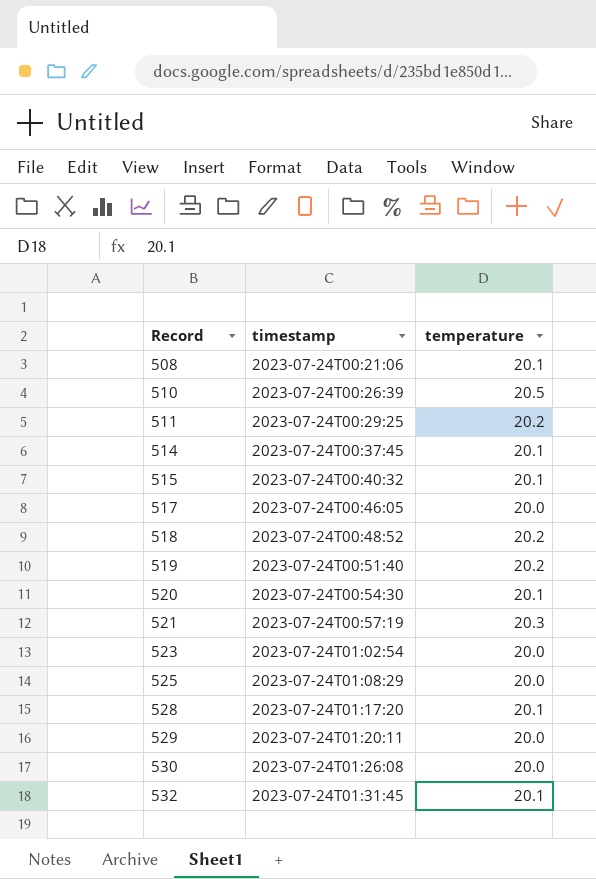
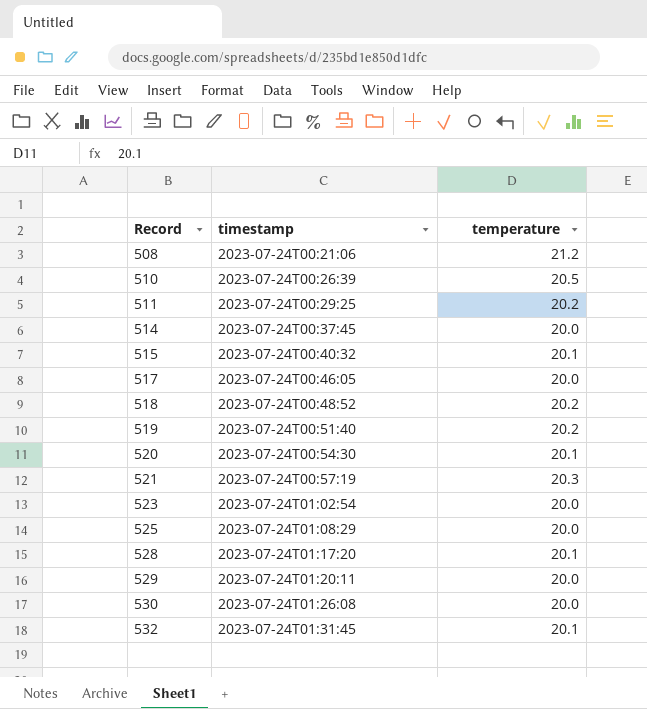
508 | temperature: 20.1 -> 21.2
514 | temperature: 20.1 -> 20.0

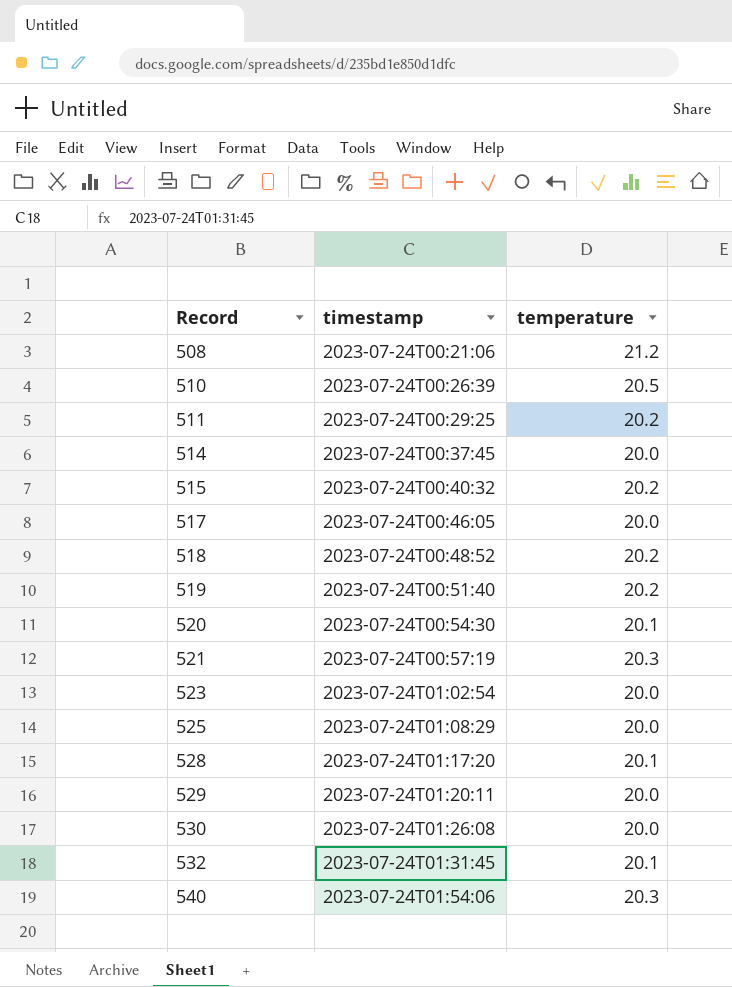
515 | temperature: 20.1 -> 20.2
row 540: none -> 2023-07-24T01:54:06 | 20.3

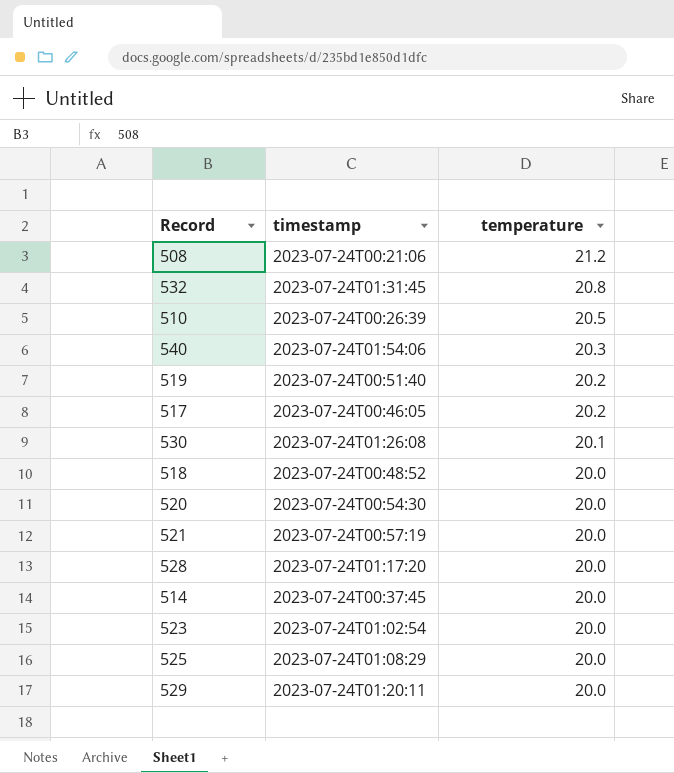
row order: Record ascending -> temperature descending
row 511: 2023-07-24T00:29:25 | 20.2 -> none
row 515: 2023-07-24T00:40:32 | 20.2 -> none
532 | temperature: 20.1 -> 20.8
517 | temperature: 20.0 -> 20.2
530 | temperature: 20.0 -> 20.1
518 | temperature: 20.2 -> 20.0
520 | temperature: 20.1 -> 20.0
521 | temperature: 20.3 -> 20.0
528 | temperature: 20.1 -> 20.0

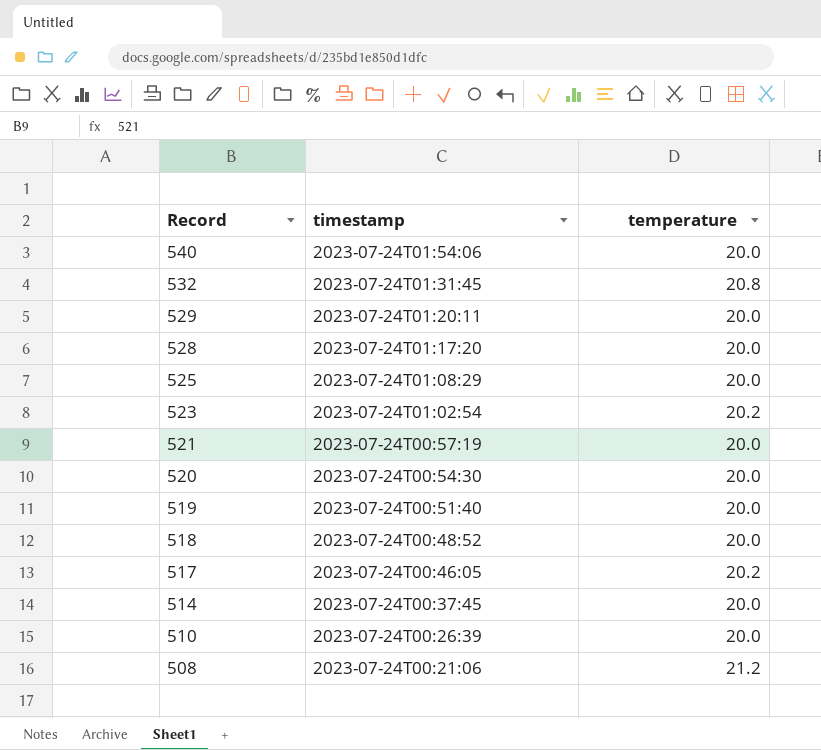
row order: temperature descending -> Record descending
row 530: 2023-07-24T01:26:08 | 20.1 -> none
540 | temperature: 20.3 -> 20.0
523 | temperature: 20.0 -> 20.2
519 | temperature: 20.2 -> 20.0
510 | temperature: 20.5 -> 20.0

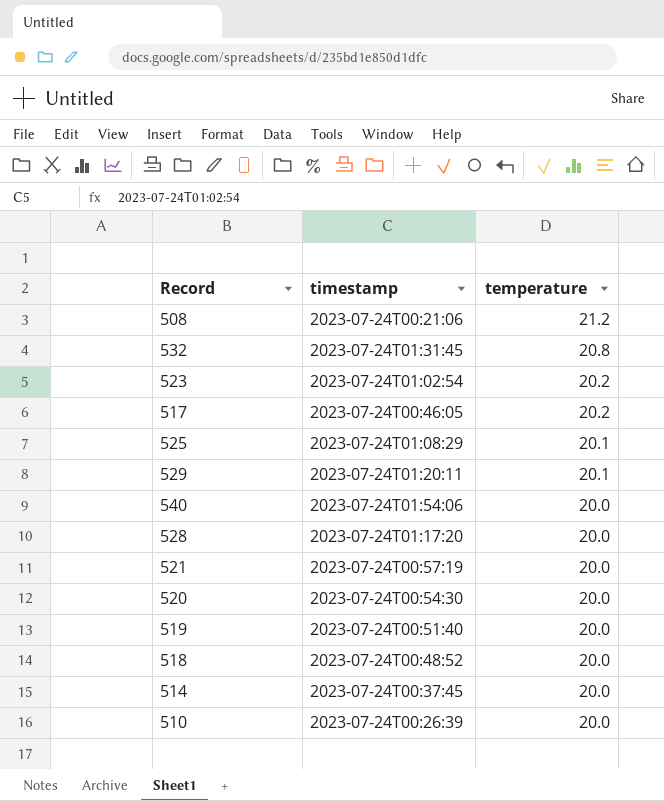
row order: Record descending -> temperature descending
525 | temperature: 20.0 -> 20.1
529 | temperature: 20.0 -> 20.1

